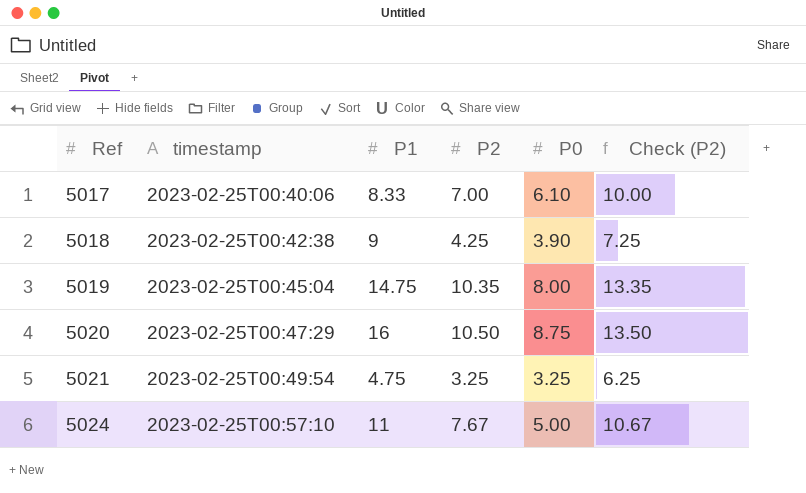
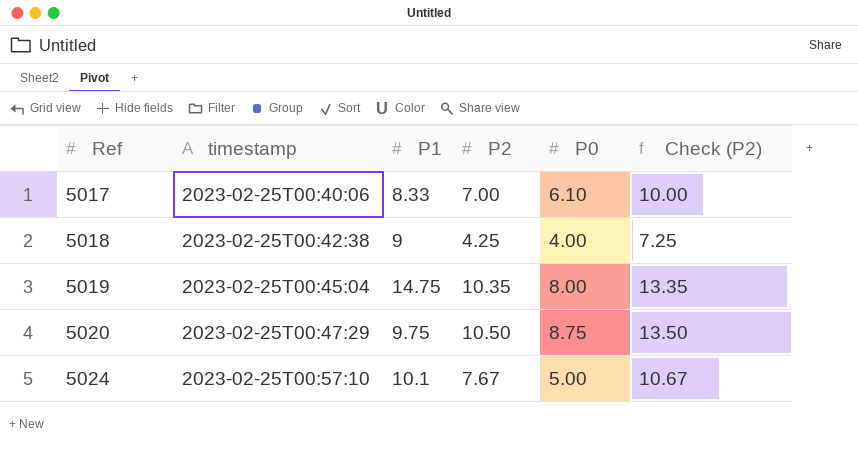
row 5021: 2023-02-25T00:49:54 | 4.75 | 3.25 | 3.25 | 6.25 -> none
5018 | P0: 3.90 -> 4.00
5020 | P1: 16 -> 9.75
5024 | P1: 11 -> 10.1

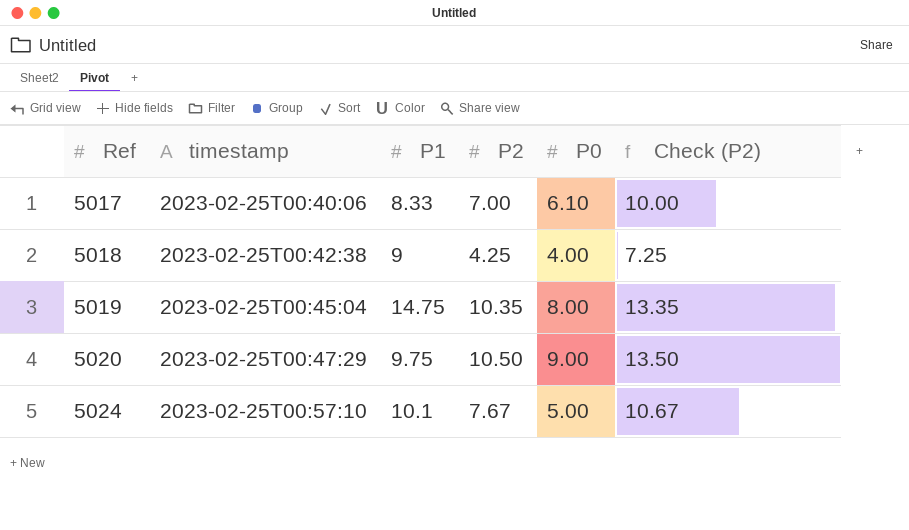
5020 | P0: 8.75 -> 9.00

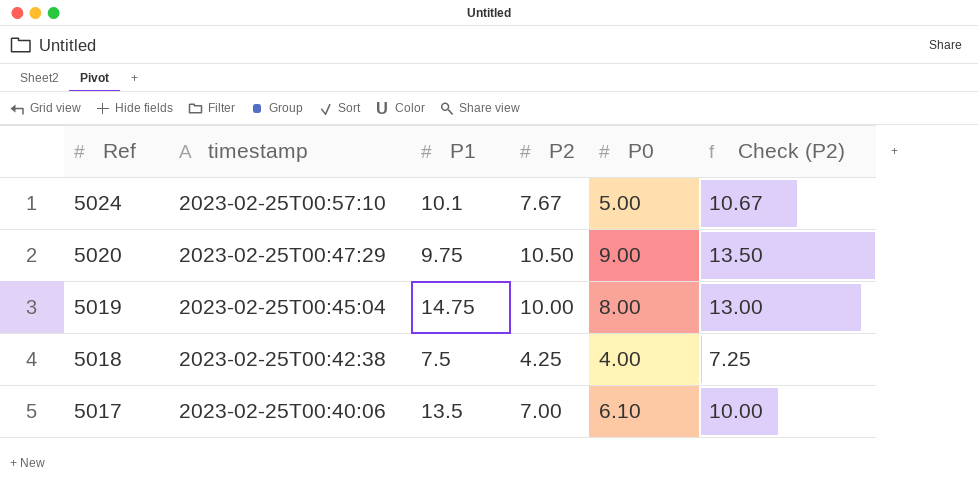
row order: Ref ascending -> Ref descending
5019 | P2: 10.35 -> 10.00
5019 | Check (P2): 13.35 -> 13.00
5018 | P1: 9 -> 7.5
5017 | P1: 8.33 -> 13.5

